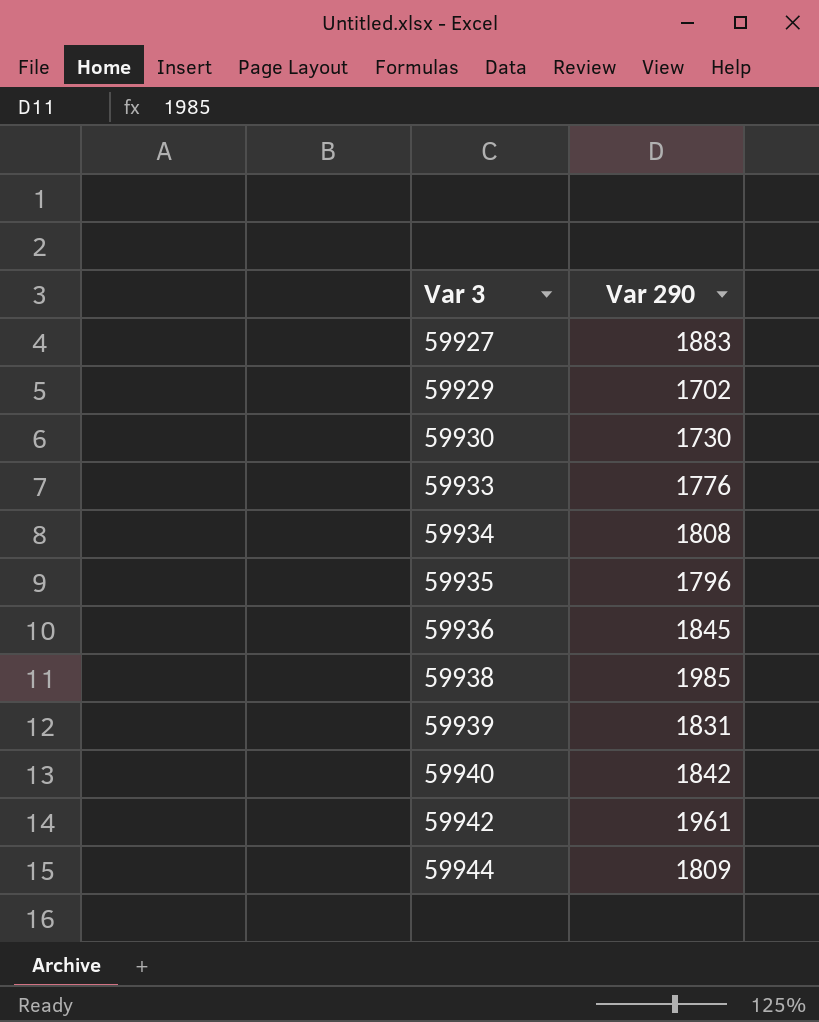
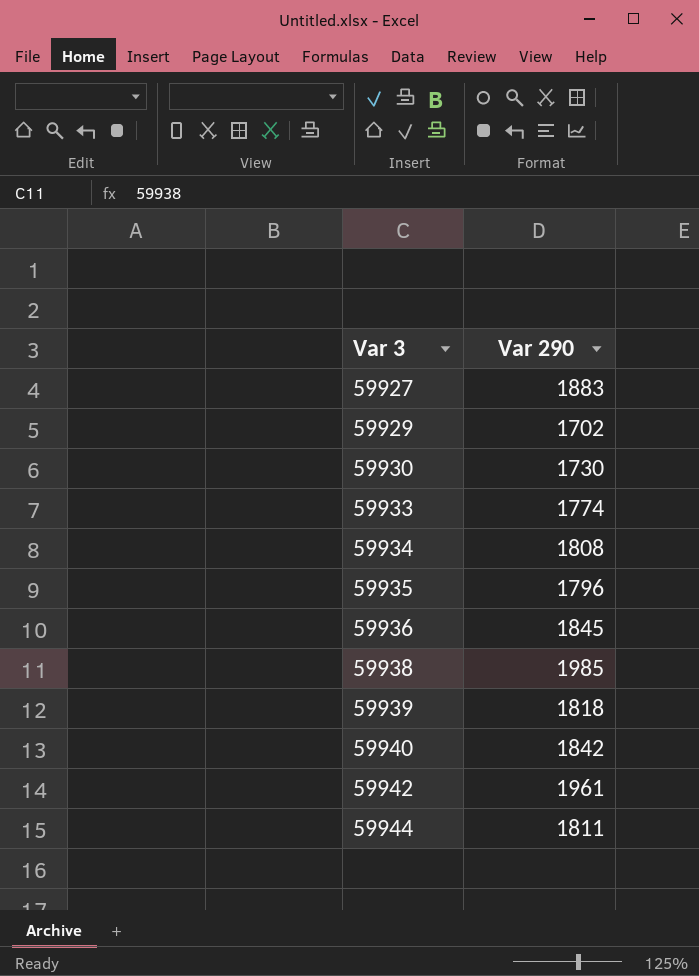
59933 | Var 290: 1776 -> 1774
59939 | Var 290: 1831 -> 1818
59944 | Var 290: 1809 -> 1811

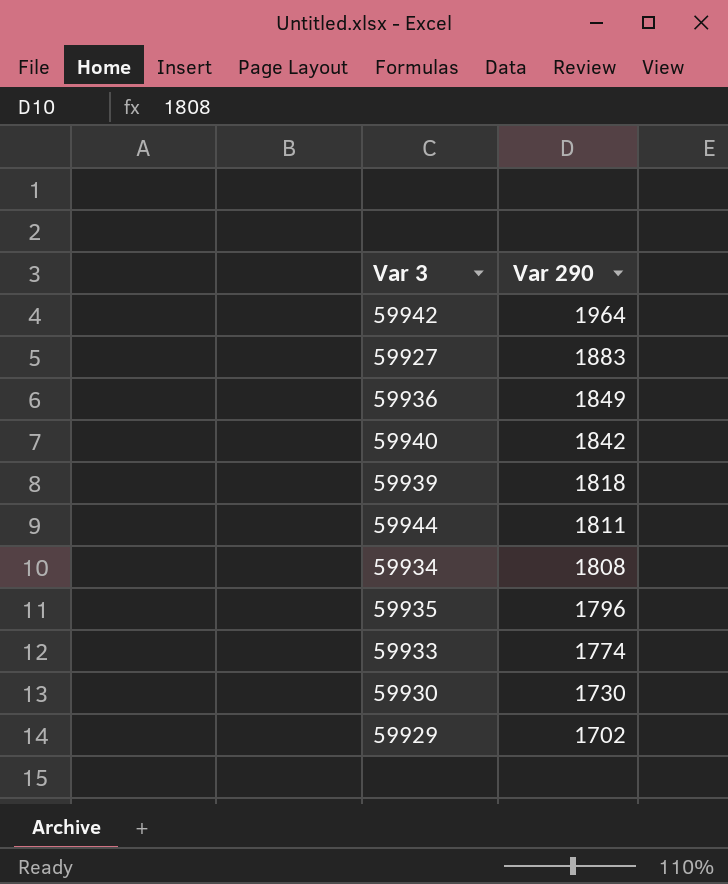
row order: Var 3 ascending -> Var 290 descending
row 59938: 1985 -> none
59942 | Var 290: 1961 -> 1964
59936 | Var 290: 1845 -> 1849

